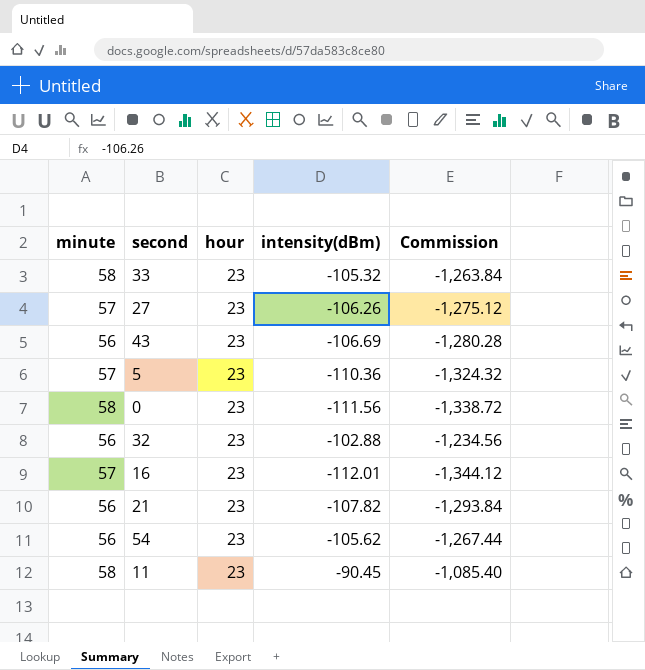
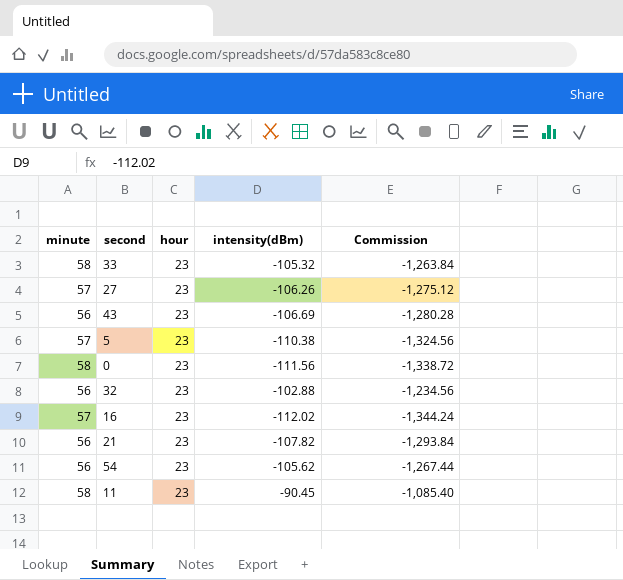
5 | intensity(dBm): -110.36 -> -110.38
5 | Commission: -1,324.32 -> -1,324.56
16 | intensity(dBm): -112.01 -> -112.02
16 | Commission: -1,344.12 -> -1,344.24

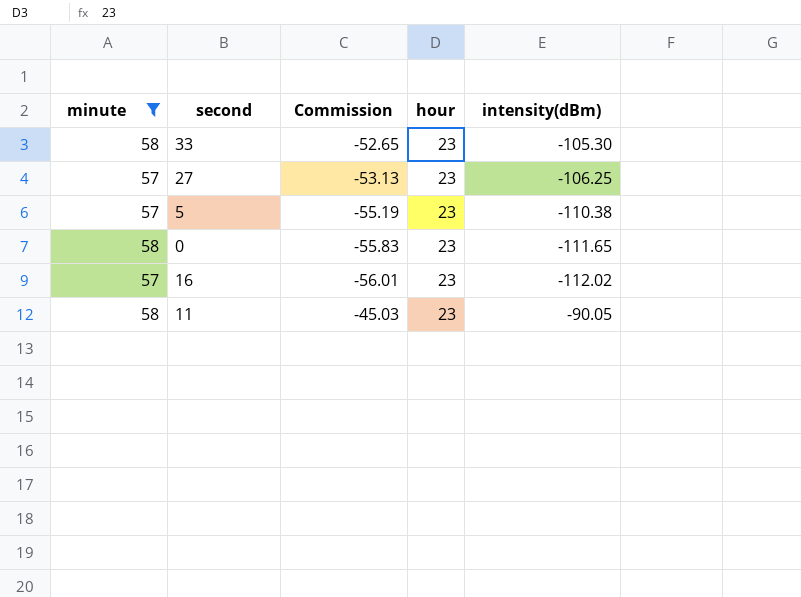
filter: none -> minute != 56
column Commission | formula: [intensity(dBm)] * 12 -> [intensity(dBm)] * 0.5
column Commission | position: 5 -> 3
33 | intensity(dBm): -105.32 -> -105.30
27 | intensity(dBm): -106.26 -> -106.25
0 | intensity(dBm): -111.56 -> -111.65
11 | intensity(dBm): -90.45 -> -90.05

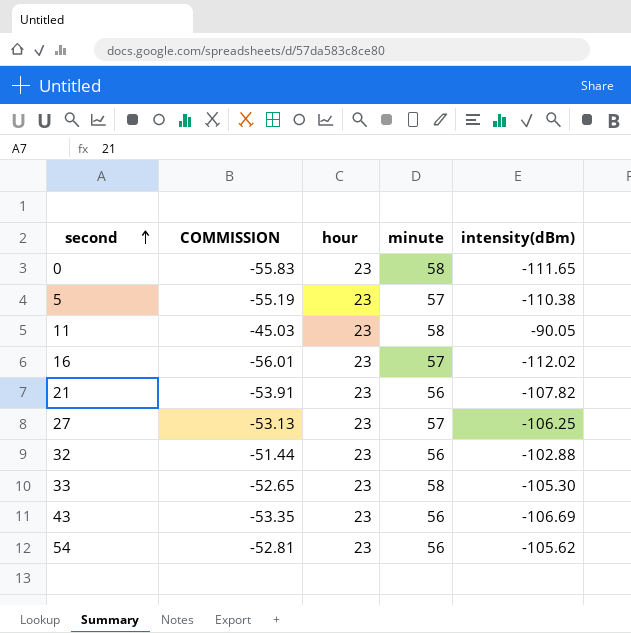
filter: minute != 56 -> none
row order: none -> second ascending
column name: Commission -> COMMISSION
column minute | position: 1 -> 4

